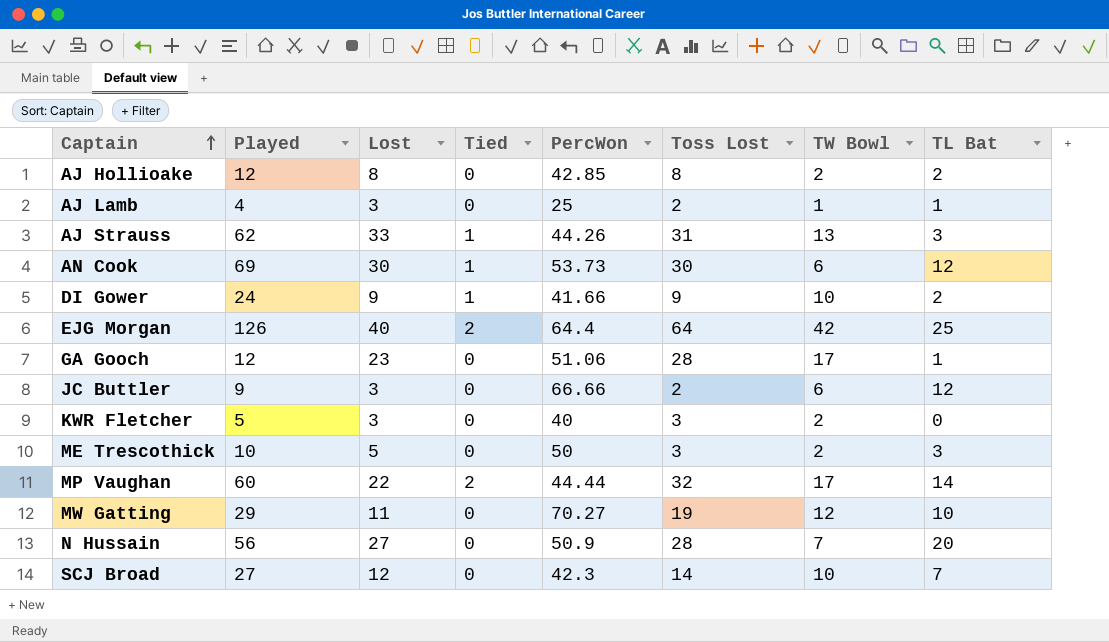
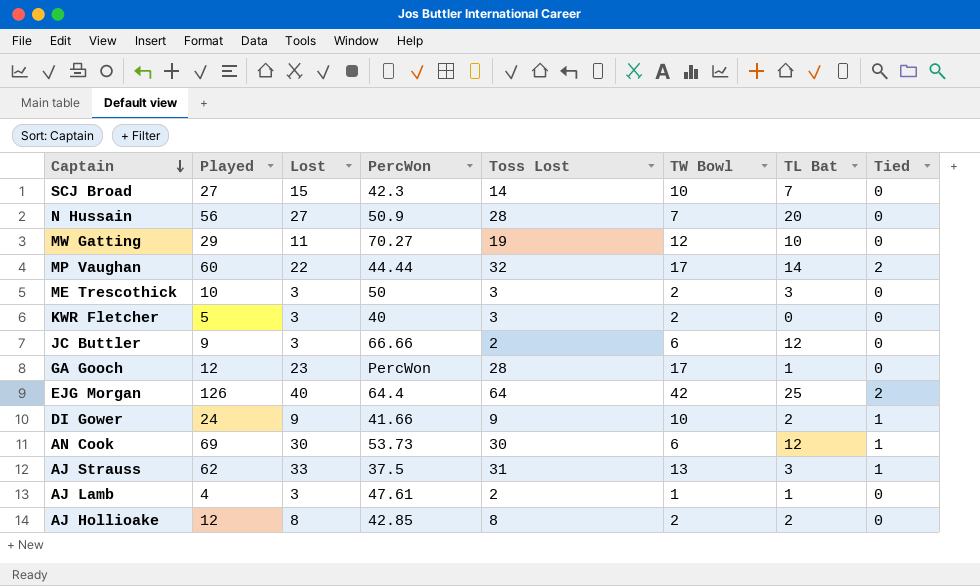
row order: Captain ascending -> Captain descending
column Tied | position: 4 -> 8
SCJ Broad | Lost: 12 -> 15
ME Trescothick | Lost: 5 -> 3
GA Gooch | PercWon: 51.06 -> PercWon
AJ Strauss | PercWon: 44.26 -> 37.5
AJ Lamb | PercWon: 25 -> 47.61

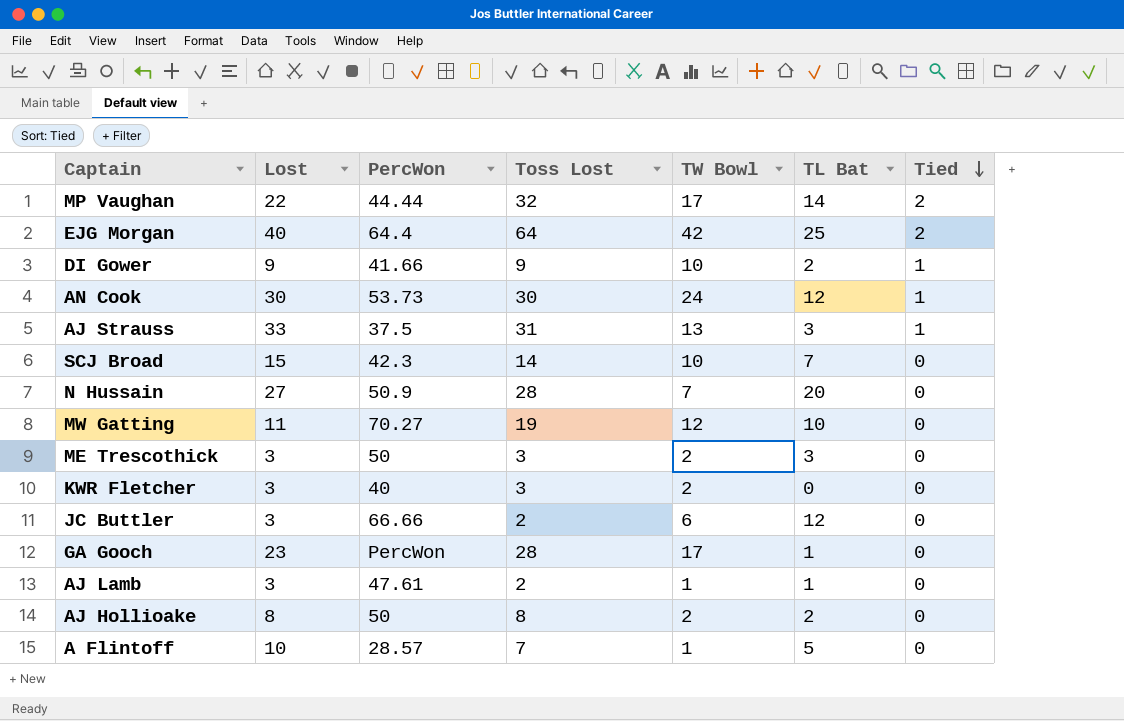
row order: Captain descending -> Tied descending
column Played | position: 2 -> none
AN Cook | TW Bowl: 6 -> 24
AJ Hollioake | PercWon: 42.85 -> 50
row A Flintoff: none -> 10 | 28.57 | 7 | 1 | 5 | 0

